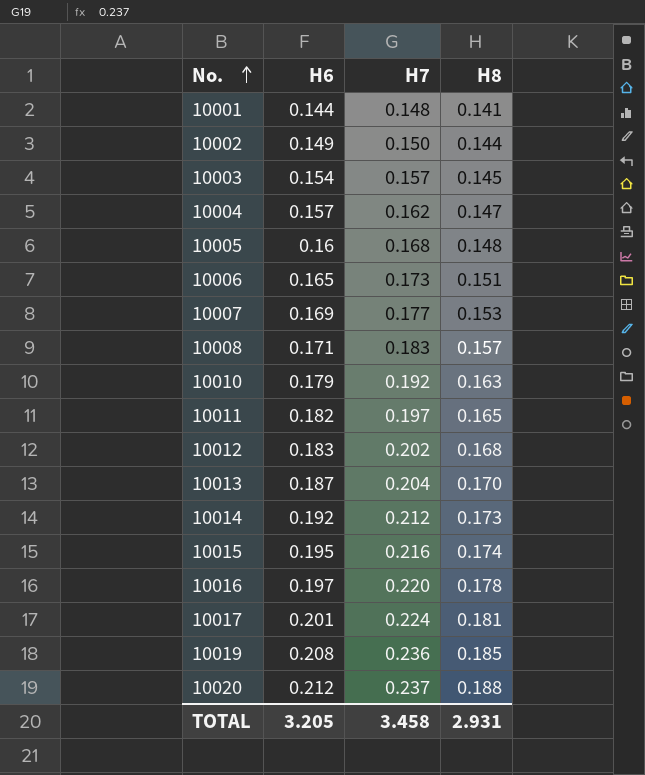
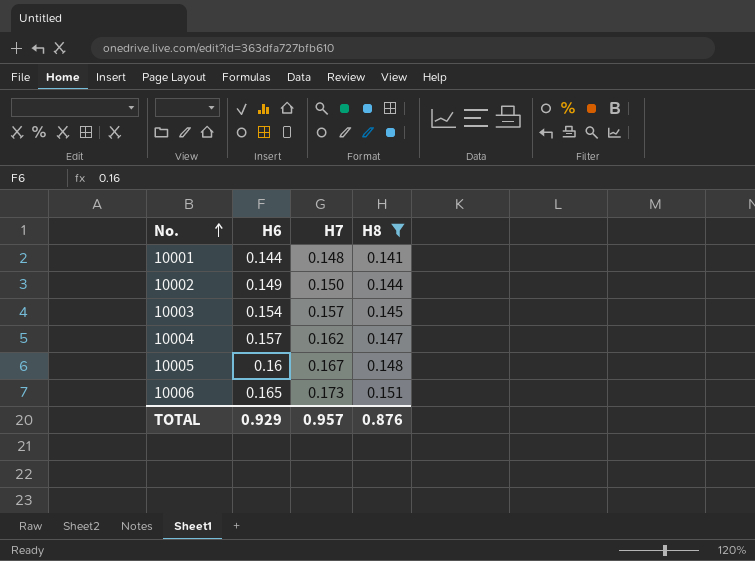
filter: none -> H8 <= 0.151
10005 | H7: 0.168 -> 0.167
TOTAL | H6: 3.205 -> 0.929
TOTAL | H7: 3.458 -> 0.957
TOTAL | H8: 2.931 -> 0.876

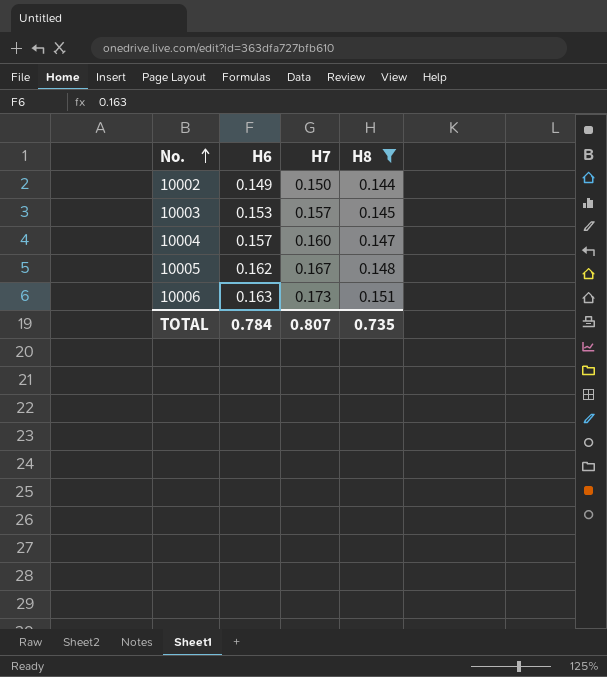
row 10001: 0.144 | 0.148 | 0.141 -> none
10003 | H6: 0.154 -> 0.153
10004 | H7: 0.162 -> 0.160
10005 | H6: 0.16 -> 0.162
10006 | H6: 0.165 -> 0.163
TOTAL | H6: 0.929 -> 0.784
TOTAL | H7: 0.957 -> 0.807
TOTAL | H8: 0.876 -> 0.735

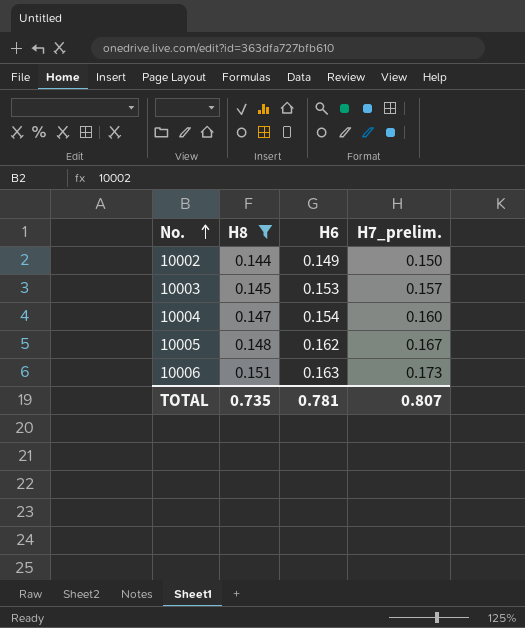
column H8 | position: 4 -> 2
column name: H7 -> H7_prelim.
10004 | H6: 0.157 -> 0.154
TOTAL | H6: 0.784 -> 0.781

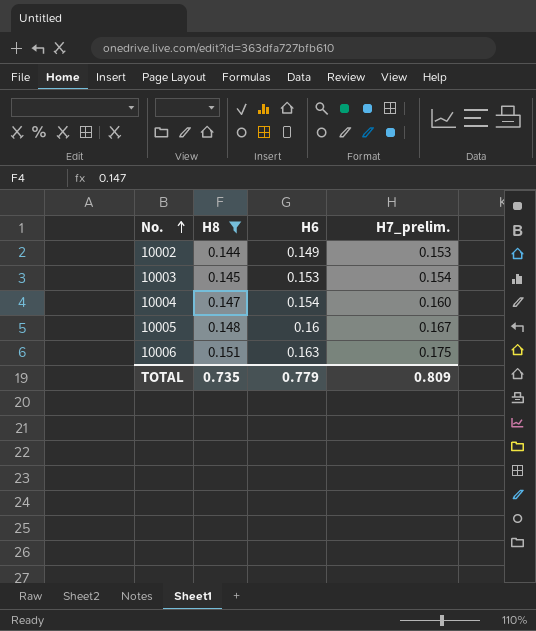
10002 | H7_prelim.: 0.150 -> 0.153
10003 | H7_prelim.: 0.157 -> 0.154
10005 | H6: 0.162 -> 0.16
10006 | H7_prelim.: 0.173 -> 0.175
TOTAL | H6: 0.781 -> 0.779
TOTAL | H7_prelim.: 0.807 -> 0.809

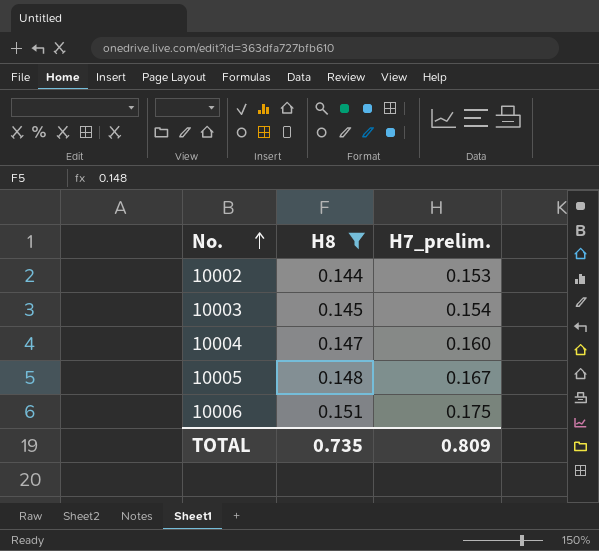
column H6 | position: 3 -> none

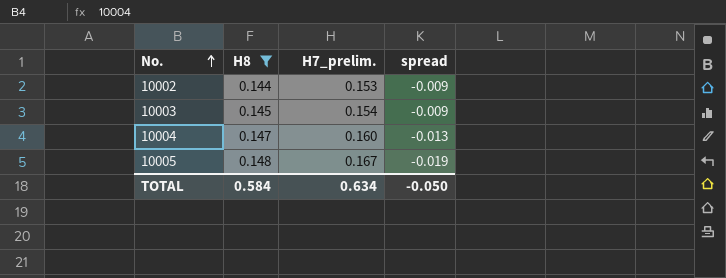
column spread | formula: none -> [H8] - [H7_prelim.]
row 10006: 0.151 | 0.175 -> none
TOTAL | H8: 0.735 -> 0.584
TOTAL | H7_prelim.: 0.809 -> 0.634

